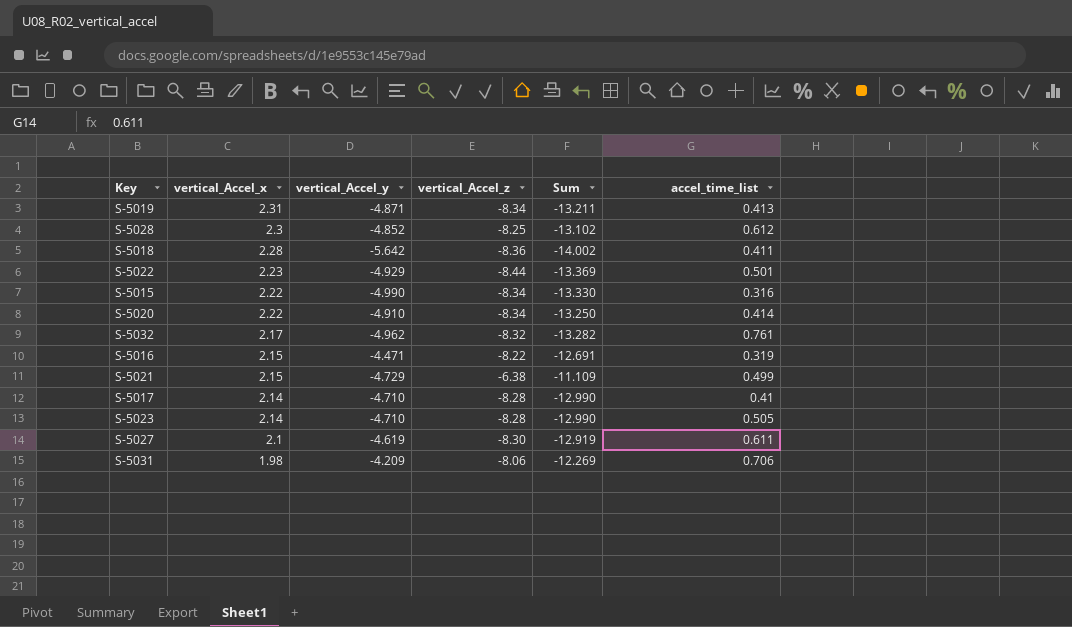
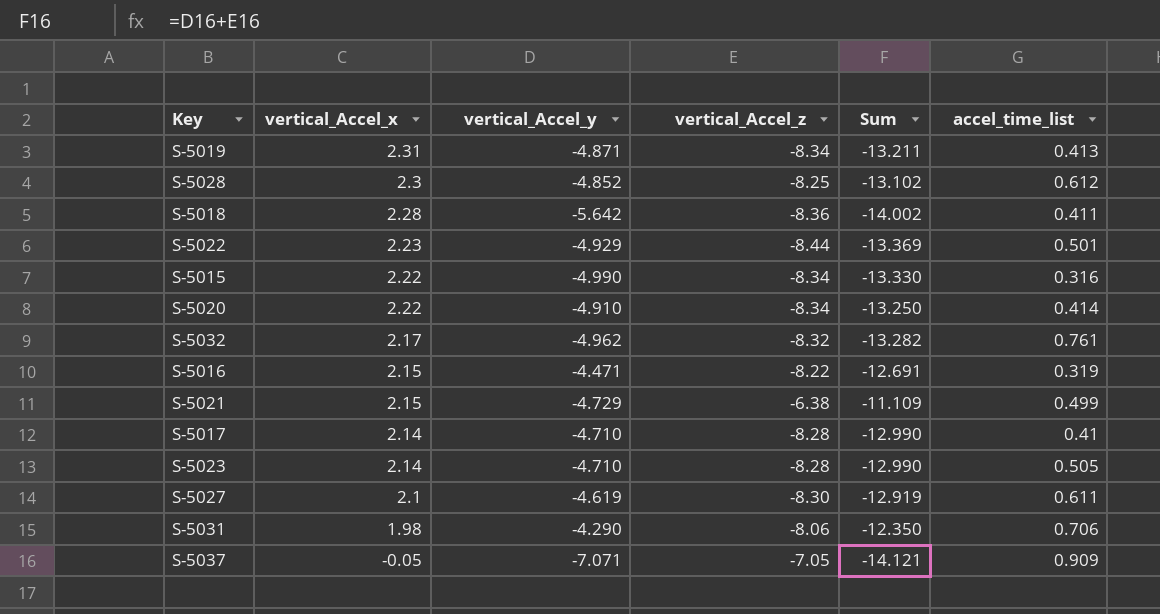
S-5031 | vertical_Accel_y: -4.209 -> -4.290
S-5031 | Sum: -12.269 -> -12.350
row S-5037: none -> -0.05 | -7.071 | -7.05 | -14.121 | 0.909

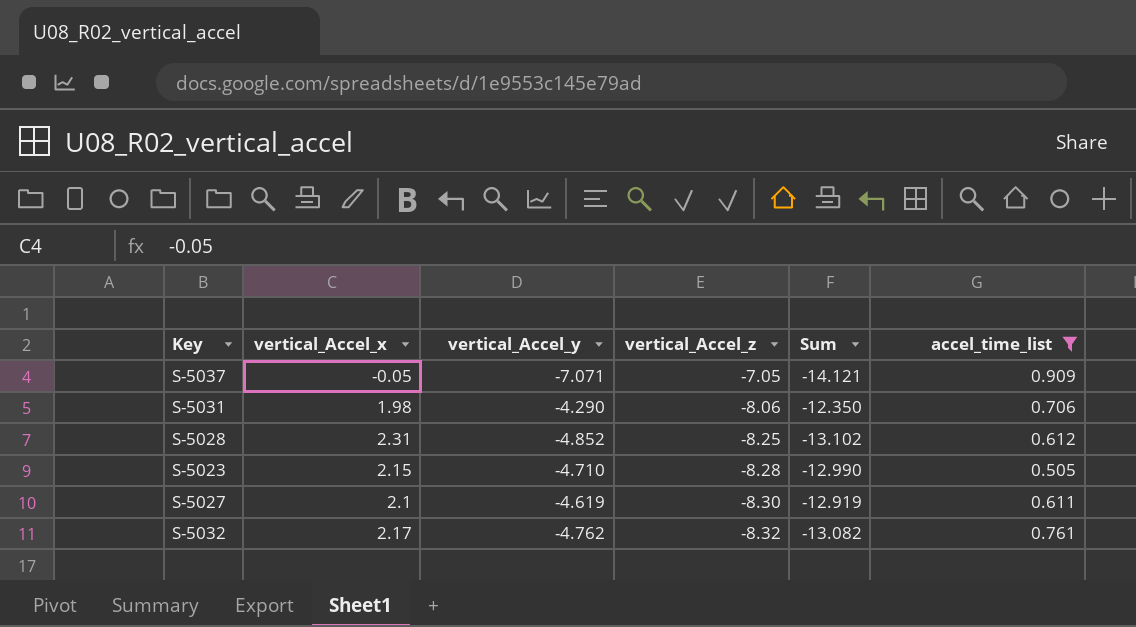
filter: none -> accel_time_list >= 0.505
row order: vertical_Accel_x descending -> vertical_Accel_z descending
S-5028 | vertical_Accel_x: 2.3 -> 2.31
S-5023 | vertical_Accel_x: 2.14 -> 2.15
S-5032 | vertical_Accel_y: -4.962 -> -4.762
S-5032 | Sum: -13.282 -> -13.082

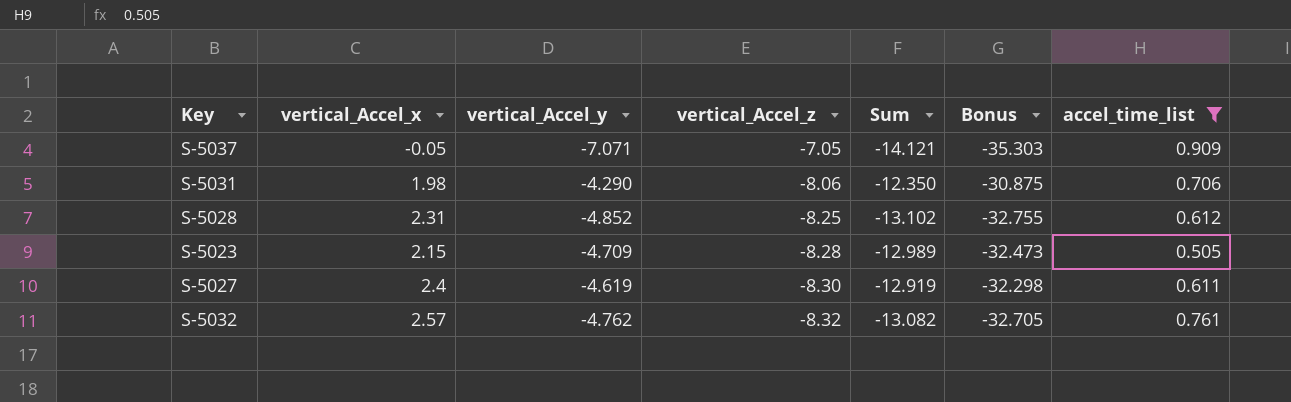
column Bonus | formula: none -> [Sum] * 2.5
S-5023 | vertical_Accel_y: -4.710 -> -4.709
S-5023 | Sum: -12.990 -> -12.989
S-5027 | vertical_Accel_x: 2.1 -> 2.4
S-5032 | vertical_Accel_x: 2.17 -> 2.57

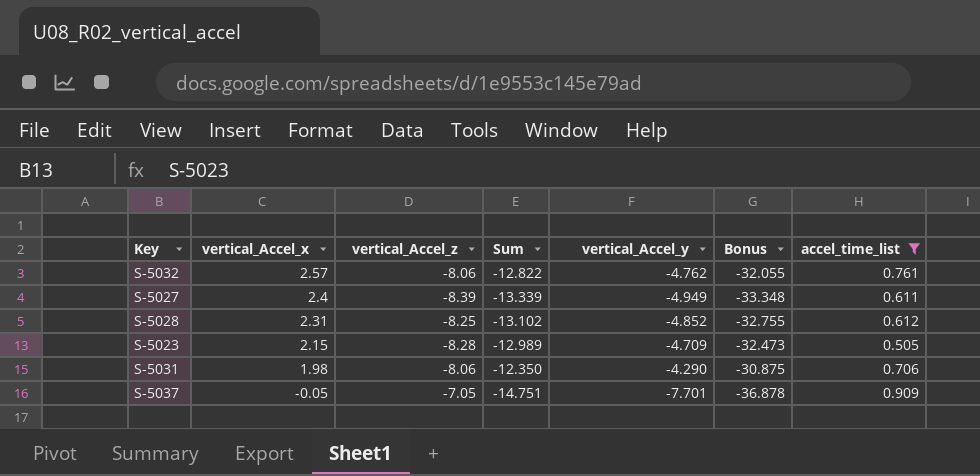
row order: vertical_Accel_z descending -> vertical_Accel_x descending
column vertical_Accel_y | position: 3 -> 5
S-5032 | vertical_Accel_z: -8.32 -> -8.06
S-5032 | Sum: -13.082 -> -12.822
S-5032 | Bonus: -32.705 -> -32.055
S-5027 | vertical_Accel_z: -8.30 -> -8.39
S-5027 | Sum: -12.919 -> -13.339
S-5027 | vertical_Accel_y: -4.619 -> -4.949
S-5027 | Bonus: -32.298 -> -33.348
S-5037 | Sum: -14.121 -> -14.751
S-5037 | vertical_Accel_y: -7.071 -> -7.701
S-5037 | Bonus: -35.303 -> -36.878

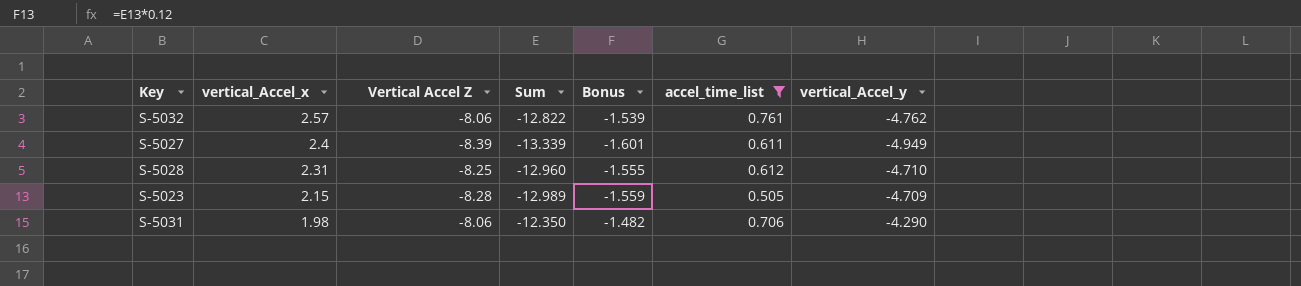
column name: vertical_Accel_z -> Vertical Accel Z
column Bonus | formula: [Sum] * 2.5 -> [Sum] * 0.12
column vertical_Accel_y | position: 5 -> 7
row S-5037: -0.05 | -7.05 | -14.751 | -7.701 | -36.878 | 0.909 -> none
S-5028 | Sum: -13.102 -> -12.960
S-5028 | vertical_Accel_y: -4.852 -> -4.710

